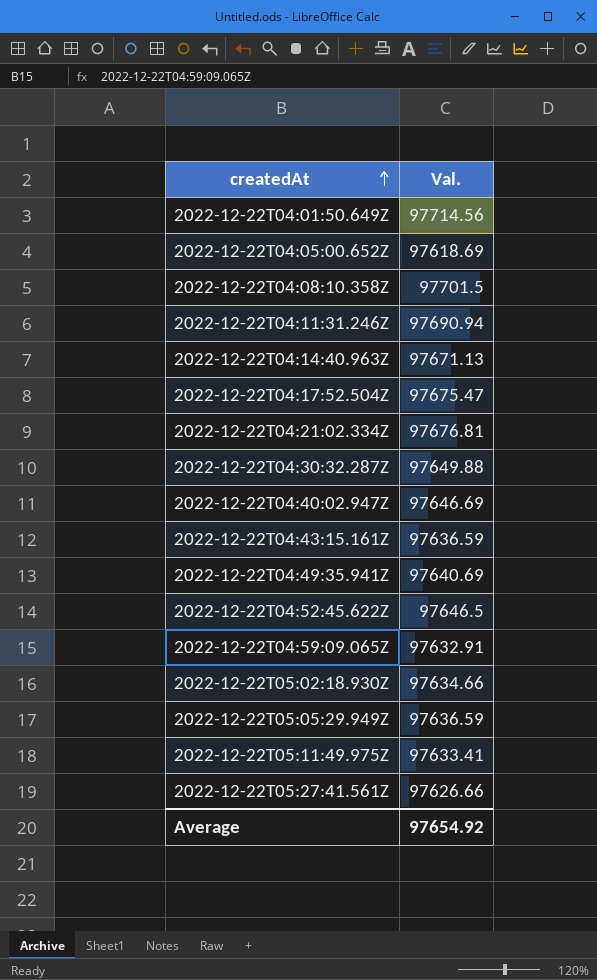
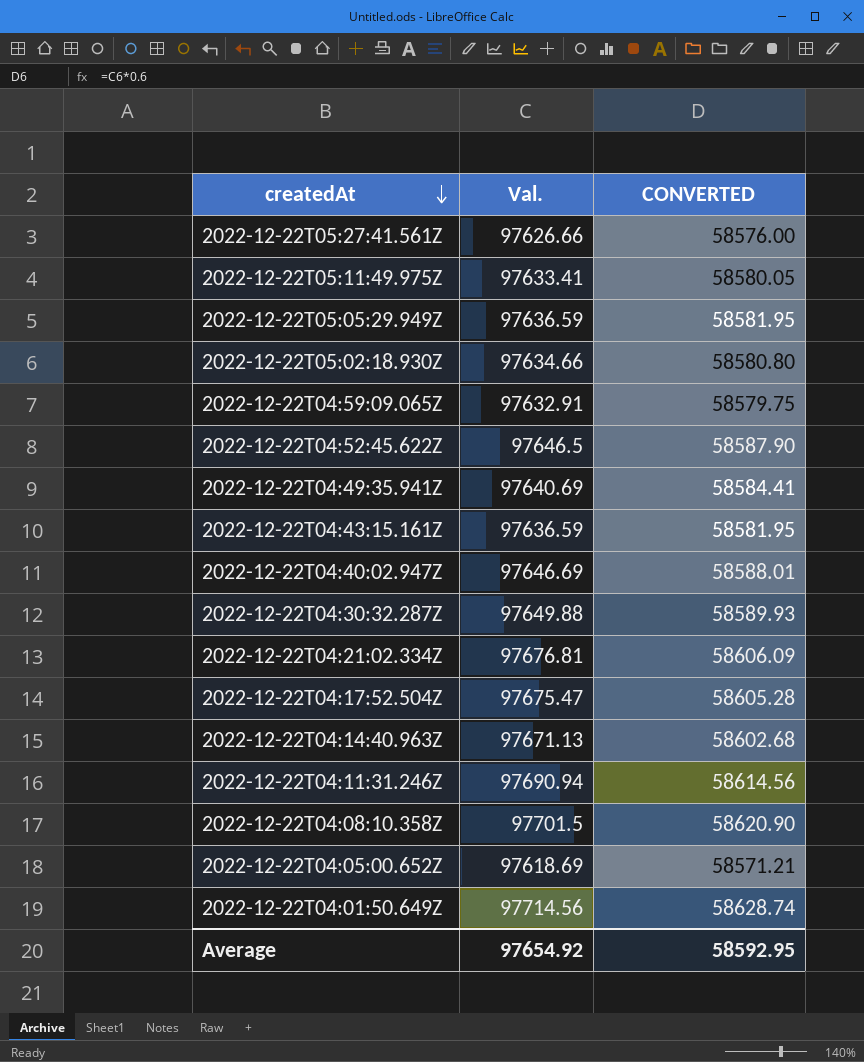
row order: createdAt ascending -> createdAt descending
column CONVERTED | formula: none -> [Val.] * 0.6

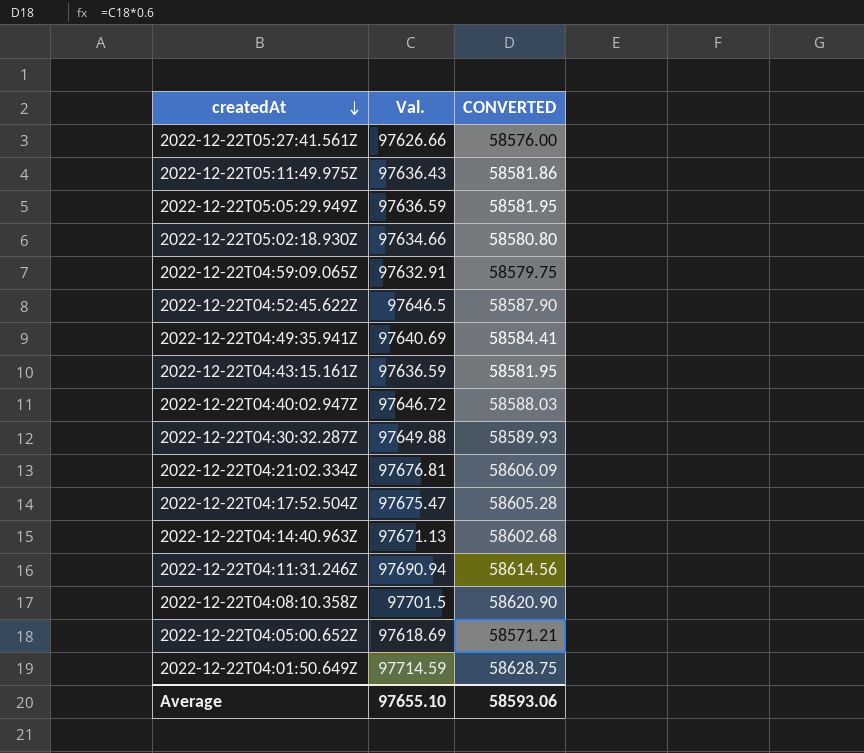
2022-12-22T05:11:49.975Z | Val.: 97633.41 -> 97636.43
2022-12-22T05:11:49.975Z | CONVERTED: 58580.05 -> 58581.86
2022-12-22T04:40:02.947Z | Val.: 97646.69 -> 97646.72
2022-12-22T04:40:02.947Z | CONVERTED: 58588.01 -> 58588.03
2022-12-22T04:01:50.649Z | Val.: 97714.56 -> 97714.59
2022-12-22T04:01:50.649Z | CONVERTED: 58628.74 -> 58628.75
Average | Val.: 97654.92 -> 97655.10
Average | CONVERTED: 58592.95 -> 58593.06

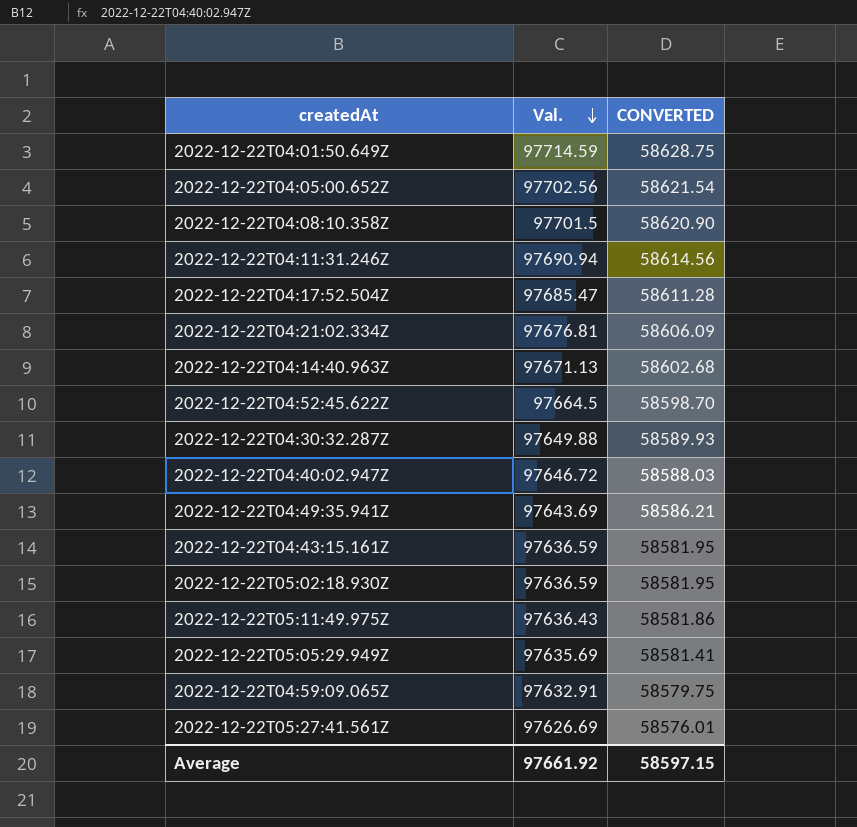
row order: createdAt descending -> Val. descending
2022-12-22T04:05:00.652Z | Val.: 97618.69 -> 97702.56
2022-12-22T04:05:00.652Z | CONVERTED: 58571.21 -> 58621.54
2022-12-22T04:17:52.504Z | Val.: 97675.47 -> 97685.47
2022-12-22T04:17:52.504Z | CONVERTED: 58605.28 -> 58611.28
2022-12-22T04:52:45.622Z | Val.: 97646.5 -> 97664.5
2022-12-22T04:52:45.622Z | CONVERTED: 58587.90 -> 58598.70
2022-12-22T04:49:35.941Z | Val.: 97640.69 -> 97643.69
2022-12-22T04:49:35.941Z | CONVERTED: 58584.41 -> 58586.21
2022-12-22T05:02:18.930Z | Val.: 97634.66 -> 97636.59
2022-12-22T05:02:18.930Z | CONVERTED: 58580.80 -> 58581.95
2022-12-22T05:05:29.949Z | Val.: 97636.59 -> 97635.69
2022-12-22T05:05:29.949Z | CONVERTED: 58581.95 -> 58581.41
2022-12-22T05:27:41.561Z | Val.: 97626.66 -> 97626.69
2022-12-22T05:27:41.561Z | CONVERTED: 58576.00 -> 58576.01
Average | Val.: 97655.10 -> 97661.92
Average | CONVERTED: 58593.06 -> 58597.15

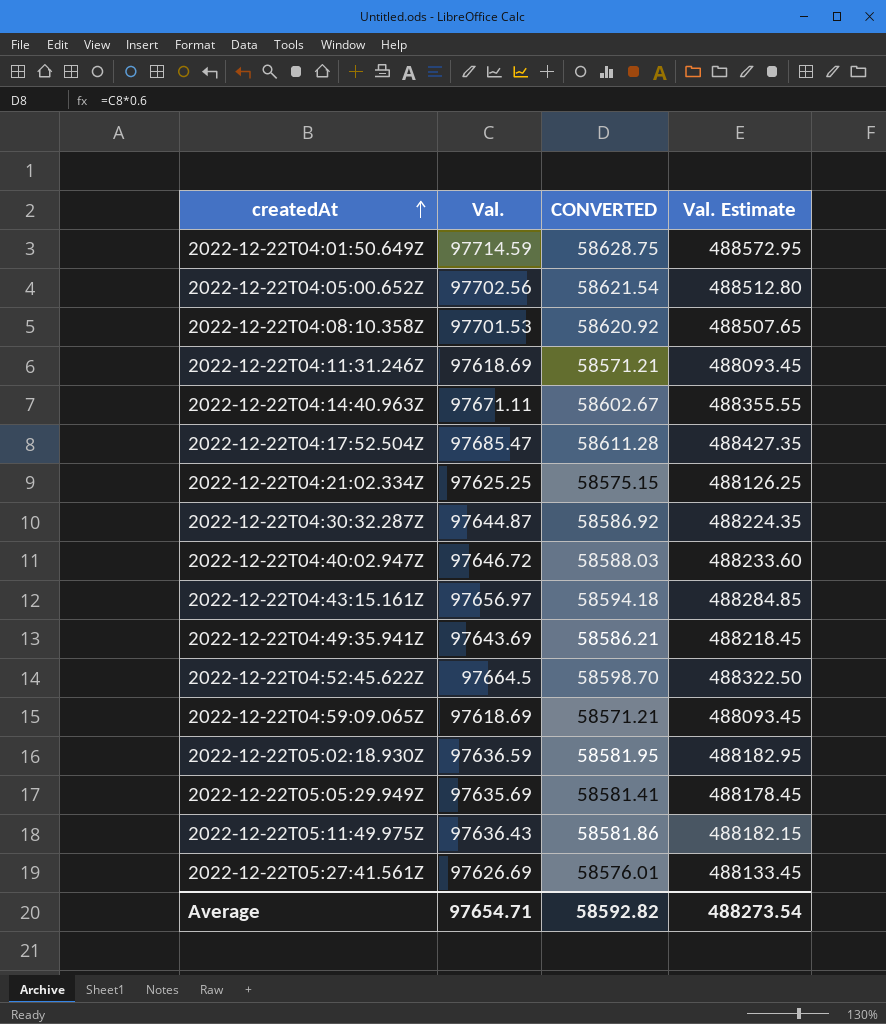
row order: Val. descending -> createdAt ascending
column Val. Estimate | formula: none -> [Val.] * 5
2022-12-22T04:08:10.358Z | Val.: 97701.5 -> 97701.53
2022-12-22T04:08:10.358Z | CONVERTED: 58620.90 -> 58620.92
2022-12-22T04:11:31.246Z | Val.: 97690.94 -> 97618.69
2022-12-22T04:11:31.246Z | CONVERTED: 58614.56 -> 58571.21
2022-12-22T04:14:40.963Z | Val.: 97671.13 -> 97671.11
2022-12-22T04:14:40.963Z | CONVERTED: 58602.68 -> 58602.67
2022-12-22T04:21:02.334Z | Val.: 97676.81 -> 97625.25
2022-12-22T04:21:02.334Z | CONVERTED: 58606.09 -> 58575.15
2022-12-22T04:30:32.287Z | Val.: 97649.88 -> 97644.87
2022-12-22T04:30:32.287Z | CONVERTED: 58589.93 -> 58586.92
2022-12-22T04:43:15.161Z | Val.: 97636.59 -> 97656.97
2022-12-22T04:43:15.161Z | CONVERTED: 58581.95 -> 58594.18
2022-12-22T04:59:09.065Z | Val.: 97632.91 -> 97618.69
2022-12-22T04:59:09.065Z | CONVERTED: 58579.75 -> 58571.21
Average | Val.: 97661.92 -> 97654.71
Average | CONVERTED: 58597.15 -> 58592.82

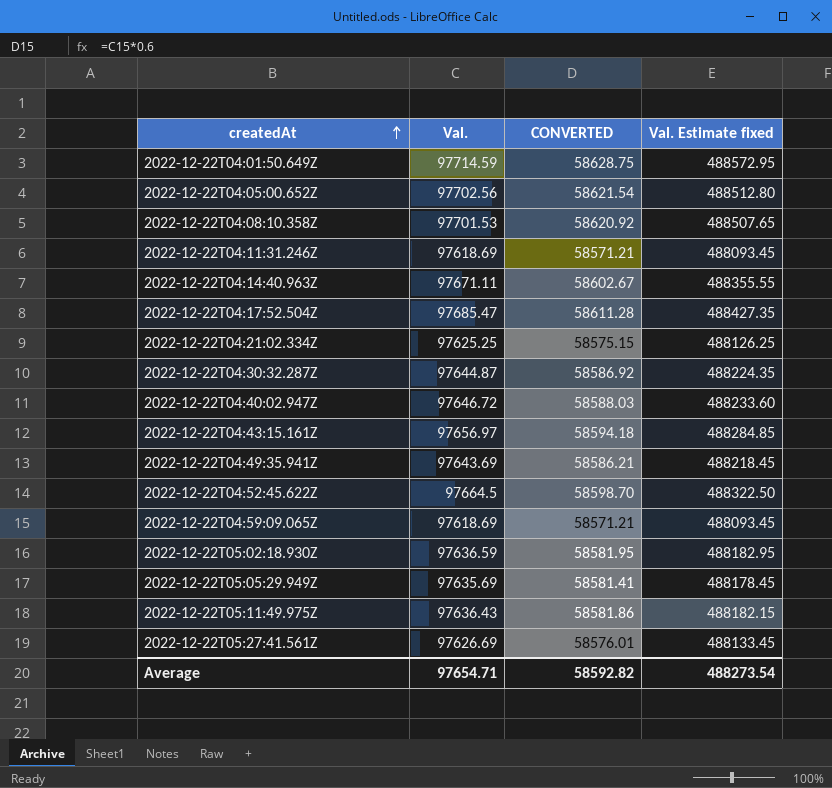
column name: Val. Estimate -> Val. Estimate fixed

